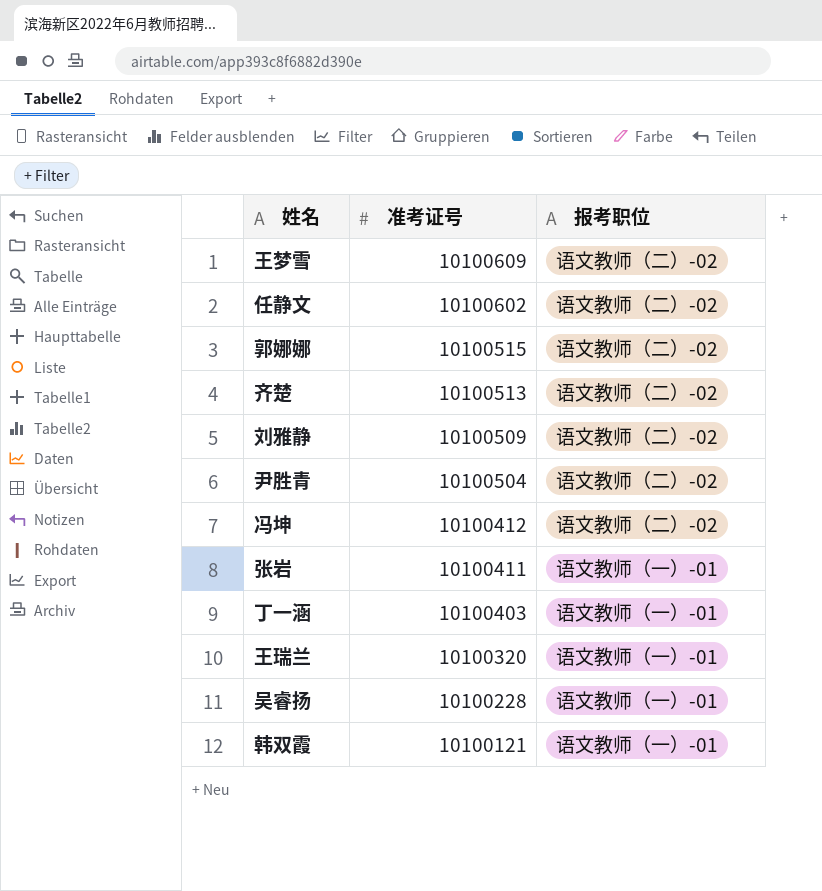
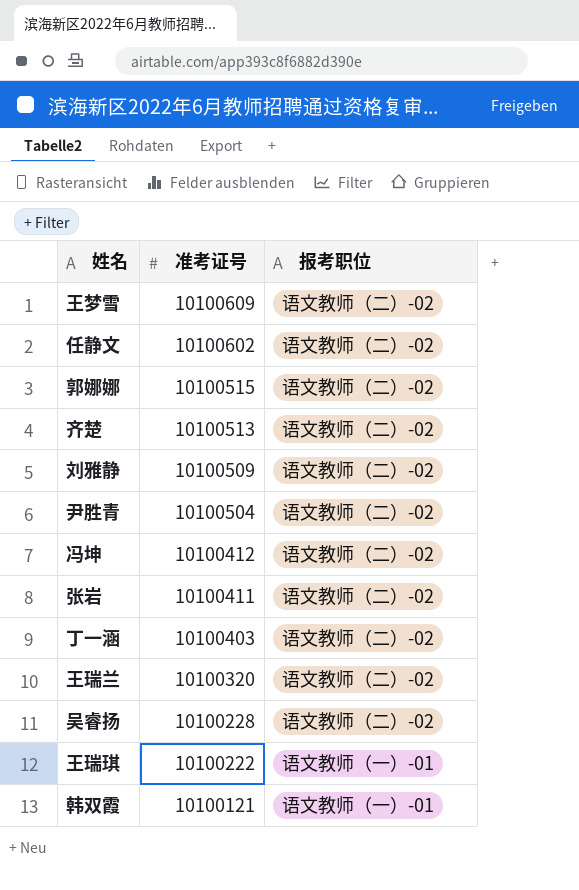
张岩 | 报考职位: 语文教师（一）-01 -> 语文教师（二）-02
丁一涵 | 报考职位: 语文教师（一）-01 -> 语文教师（二）-02
王瑞兰 | 报考职位: 语文教师（一）-01 -> 语文教师（二）-02
吴睿扬 | 报考职位: 语文教师（一）-01 -> 语文教师（二）-02
row 王瑞琪: none -> 10100222 | 语文教师（一）-01

